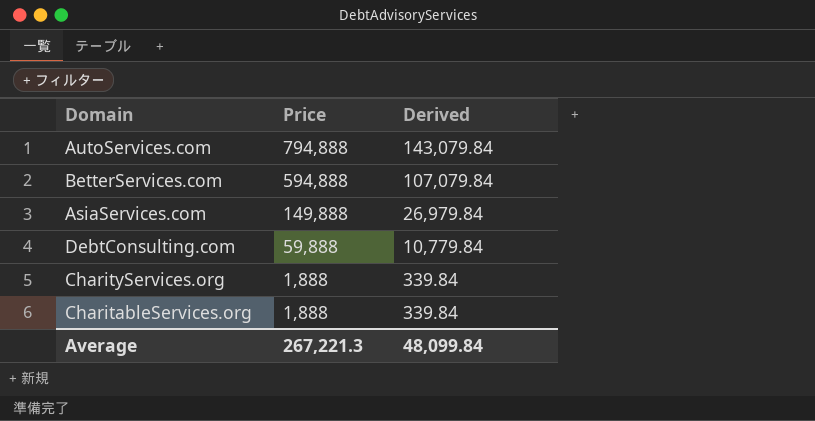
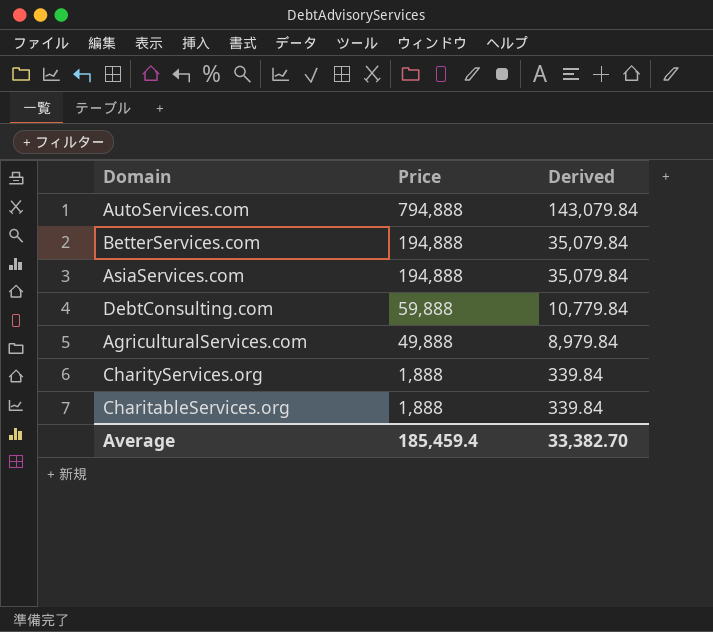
BetterServices.com | Price: 594,888 -> 194,888
BetterServices.com | Derived: 107,079.84 -> 35,079.84
AsiaServices.com | Price: 149,888 -> 194,888
AsiaServices.com | Derived: 26,979.84 -> 35,079.84
row AgriculturalServices.com: none -> 49,888 | 8,979.84
Average | Price: 267,221.3 -> 185,459.4
Average | Derived: 48,099.84 -> 33,382.70

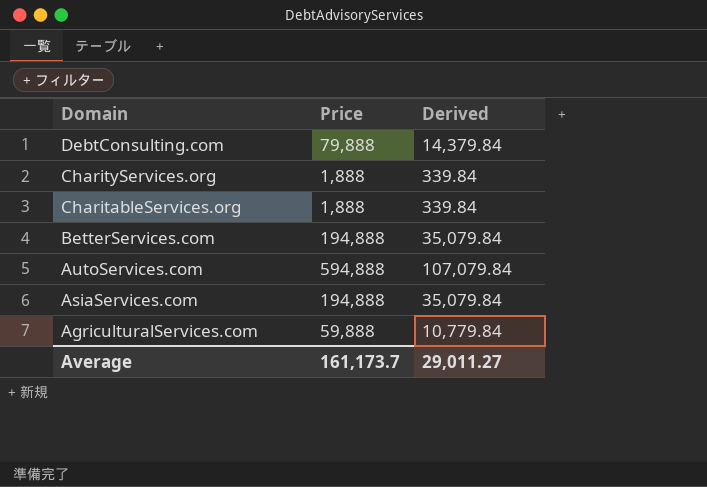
row order: Price descending -> Domain descending
DebtConsulting.com | Price: 59,888 -> 79,888
DebtConsulting.com | Derived: 10,779.84 -> 14,379.84
AutoServices.com | Price: 794,888 -> 594,888
AutoServices.com | Derived: 143,079.84 -> 107,079.84
AgriculturalServices.com | Price: 49,888 -> 59,888
AgriculturalServices.com | Derived: 8,979.84 -> 10,779.84
Average | Price: 185,459.4 -> 161,173.7
Average | Derived: 33,382.70 -> 29,011.27

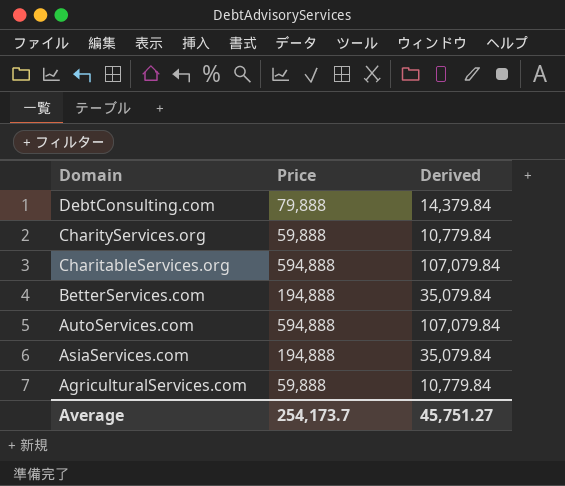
CharityServices.org | Price: 1,888 -> 59,888
CharityServices.org | Derived: 339.84 -> 10,779.84
CharitableServices.org | Price: 1,888 -> 594,888
CharitableServices.org | Derived: 339.84 -> 107,079.84
Average | Price: 161,173.7 -> 254,173.7
Average | Derived: 29,011.27 -> 45,751.27

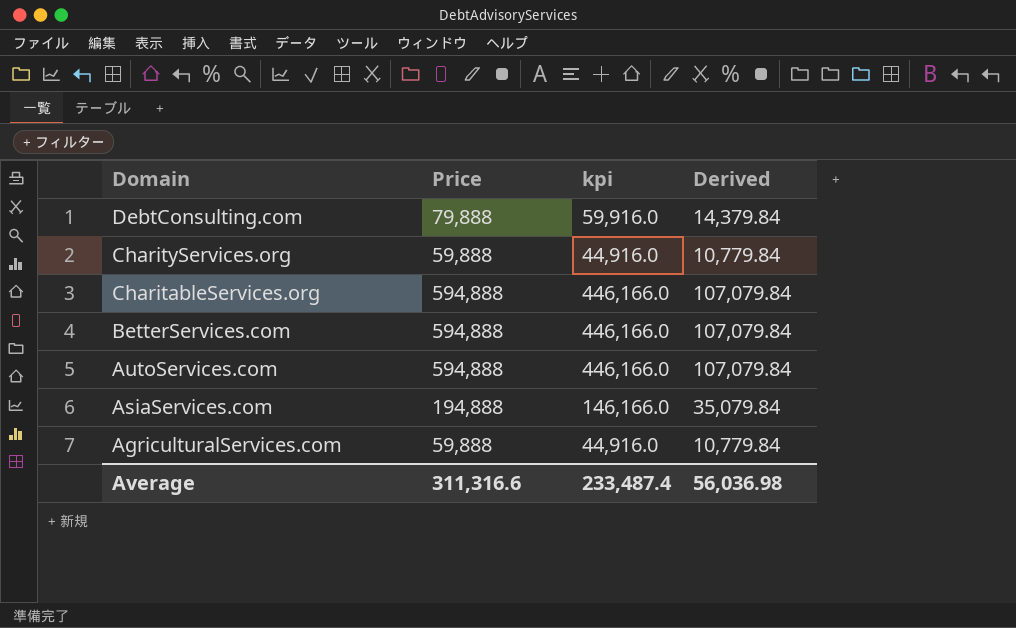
column kpi | formula: none -> [Price] * 0.75
BetterServices.com | Price: 194,888 -> 594,888
BetterServices.com | Derived: 35,079.84 -> 107,079.84
Average | Price: 254,173.7 -> 311,316.6
Average | Derived: 45,751.27 -> 56,036.98

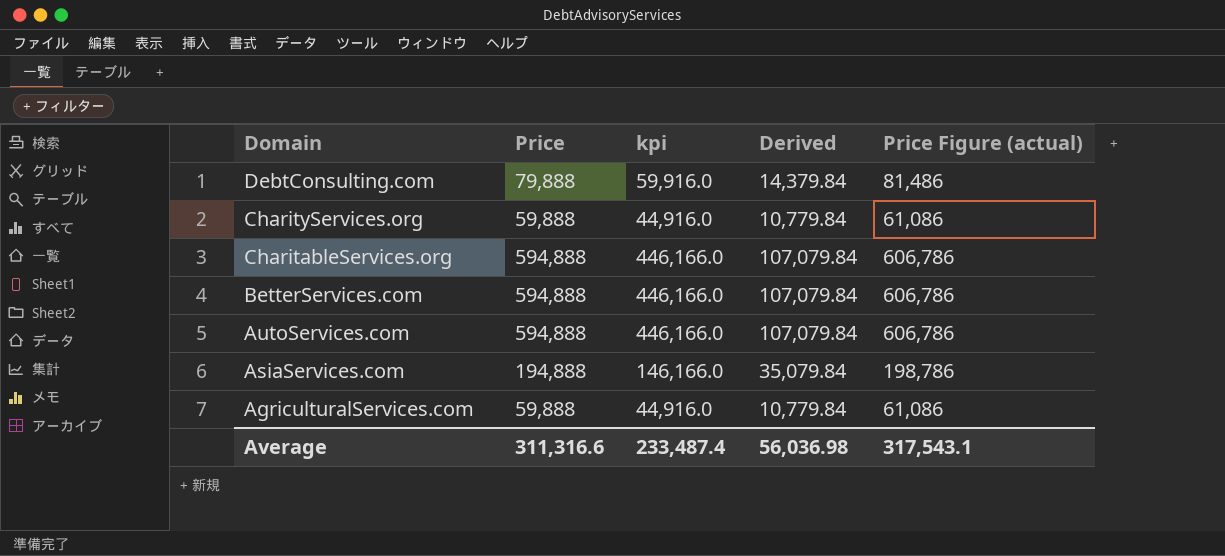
column Price Figure (actual) | formula: none -> [Price] * 1.02

